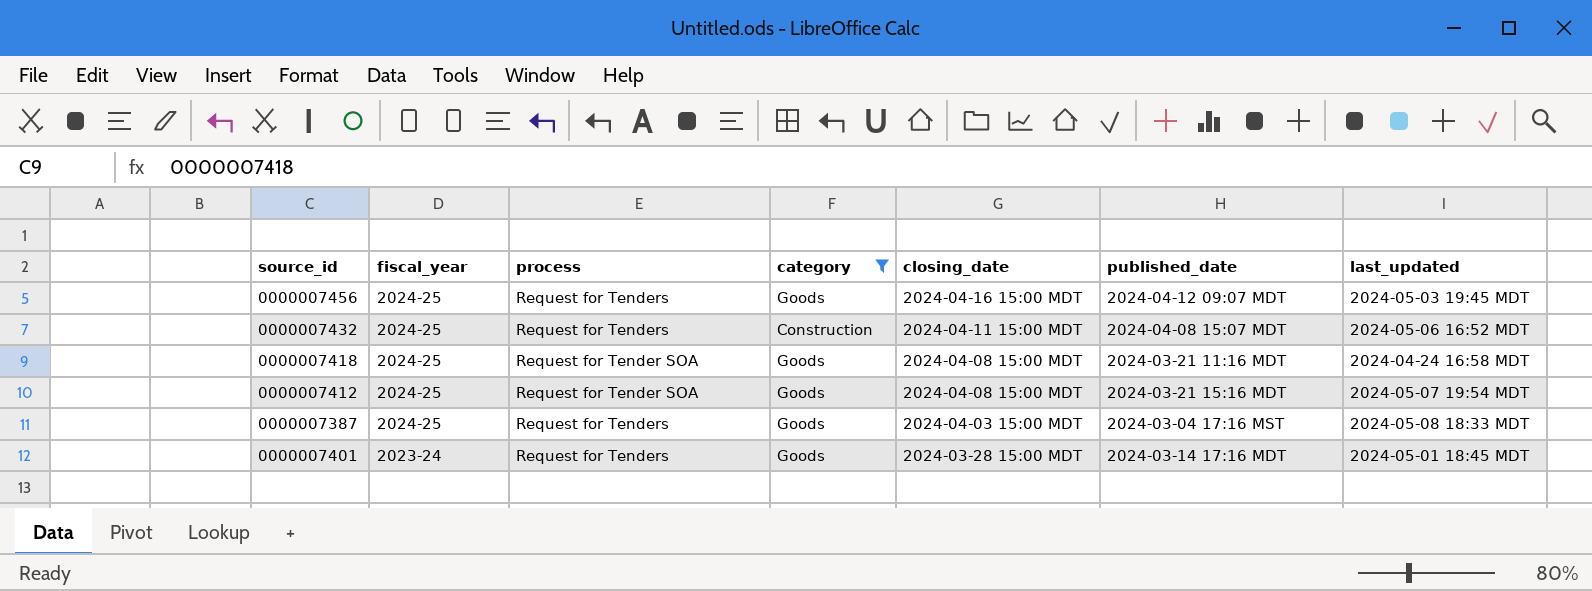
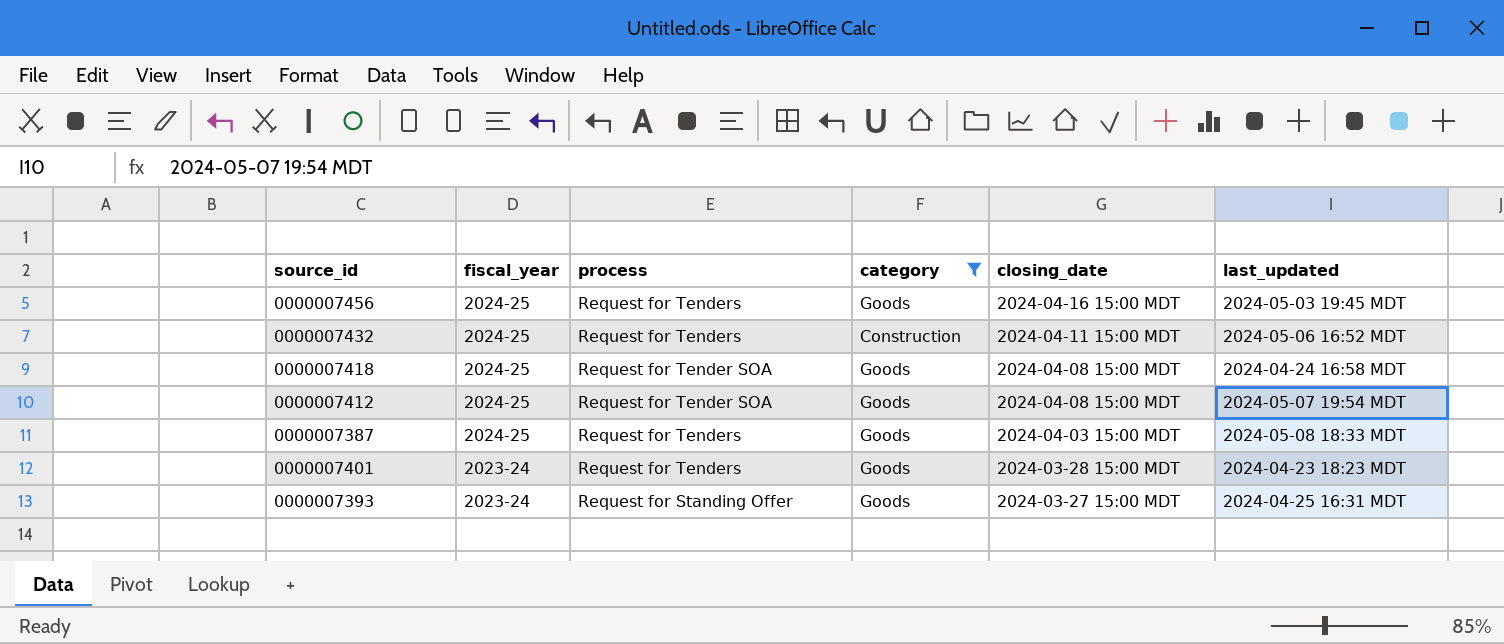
column published_date | position: 6 -> none
0000007401 | last_updated: 2024-05-01 18:45 MDT -> 2024-04-23 18:23 MDT
row 0000007393: none -> 2023-24 | Request for Standing Offer | Goods | 2024-03-27 15:00 MDT | 2024-04-25 16:31 MDT

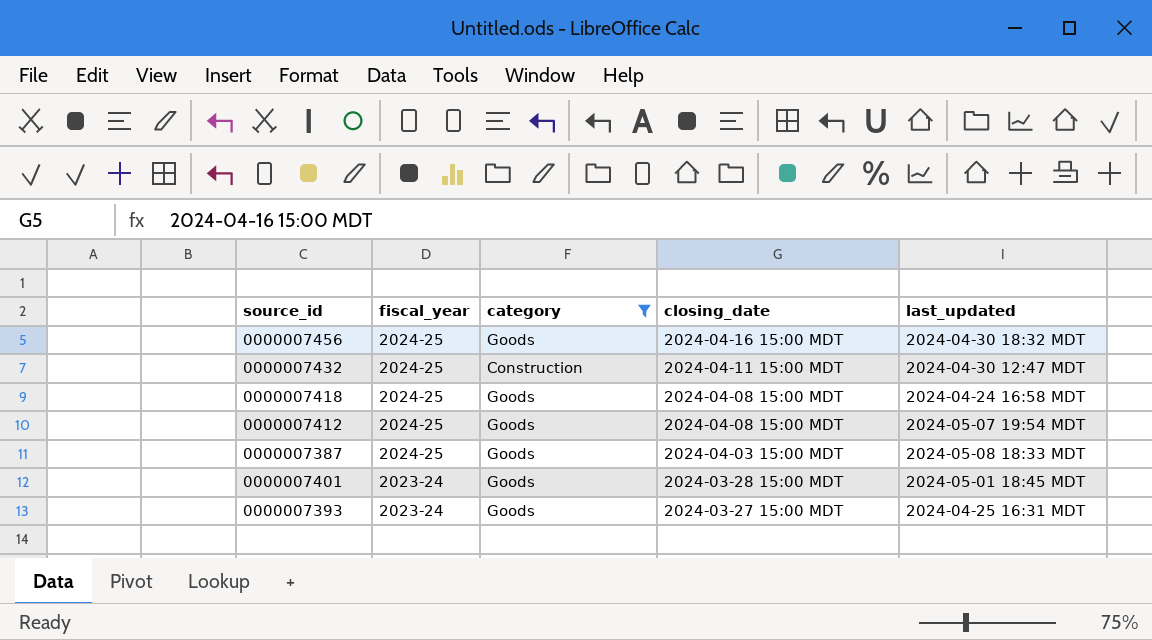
column process | position: 3 -> none
0000007456 | last_updated: 2024-05-03 19:45 MDT -> 2024-04-30 18:32 MDT
0000007432 | last_updated: 2024-05-06 16:52 MDT -> 2024-04-30 12:47 MDT
0000007401 | last_updated: 2024-04-23 18:23 MDT -> 2024-05-01 18:45 MDT

